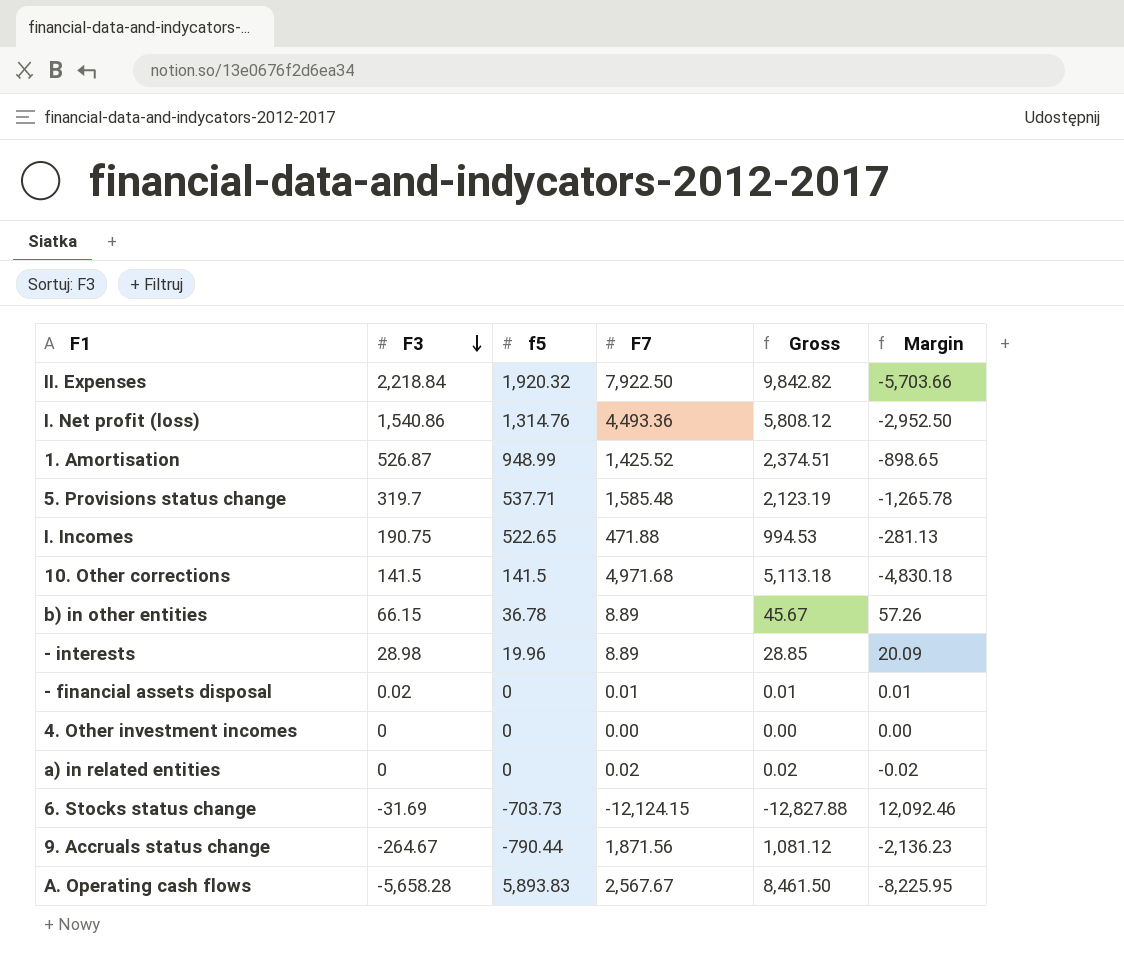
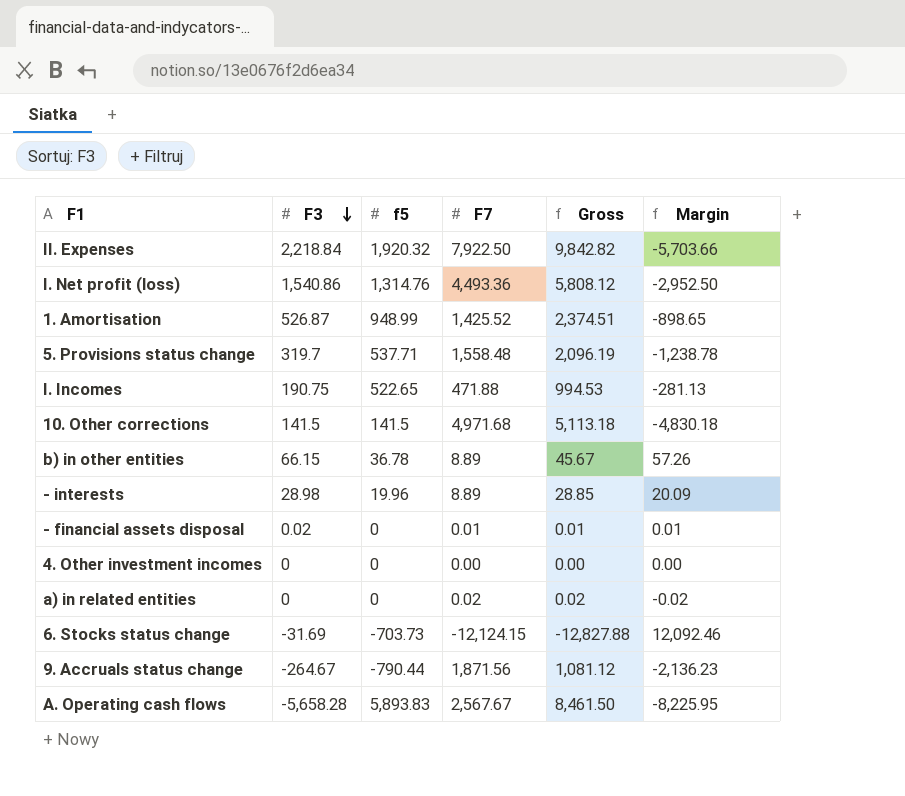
5. Provisions status change | F7: 1,585.48 -> 1,558.48
5. Provisions status change | Gross: 2,123.19 -> 2,096.19
5. Provisions status change | Margin: -1,265.78 -> -1,238.78

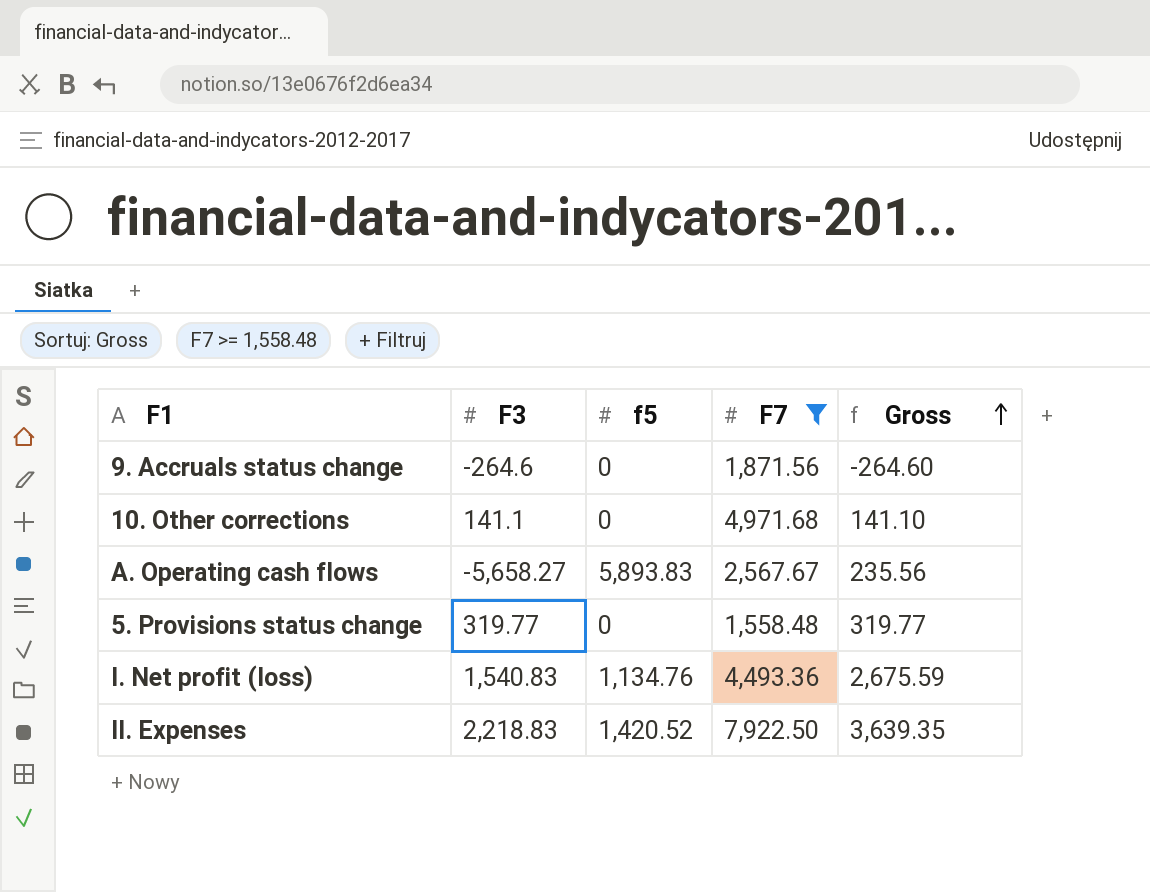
filter: none -> F7 >= 1,558.48
row order: F3 descending -> Gross ascending
column Margin | formula: [F3] - [F7] -> none
column Gross | formula: [f5] + [F7] -> [F3] + [f5]
9. Accruals status change | F3: -264.67 -> -264.6
9. Accruals status change | f5: -790.44 -> 0
10. Other corrections | F3: 141.5 -> 141.1
10. Other corrections | f5: 141.5 -> 0
A. Operating cash flows | F3: -5,658.28 -> -5,658.27
5. Provisions status change | F3: 319.7 -> 319.77
5. Provisions status change | f5: 537.71 -> 0
I. Net profit (loss) | F3: 1,540.86 -> 1,540.83
I. Net profit (loss) | f5: 1,314.76 -> 1,134.76
II. Expenses | F3: 2,218.84 -> 2,218.83
II. Expenses | f5: 1,920.32 -> 1,420.52

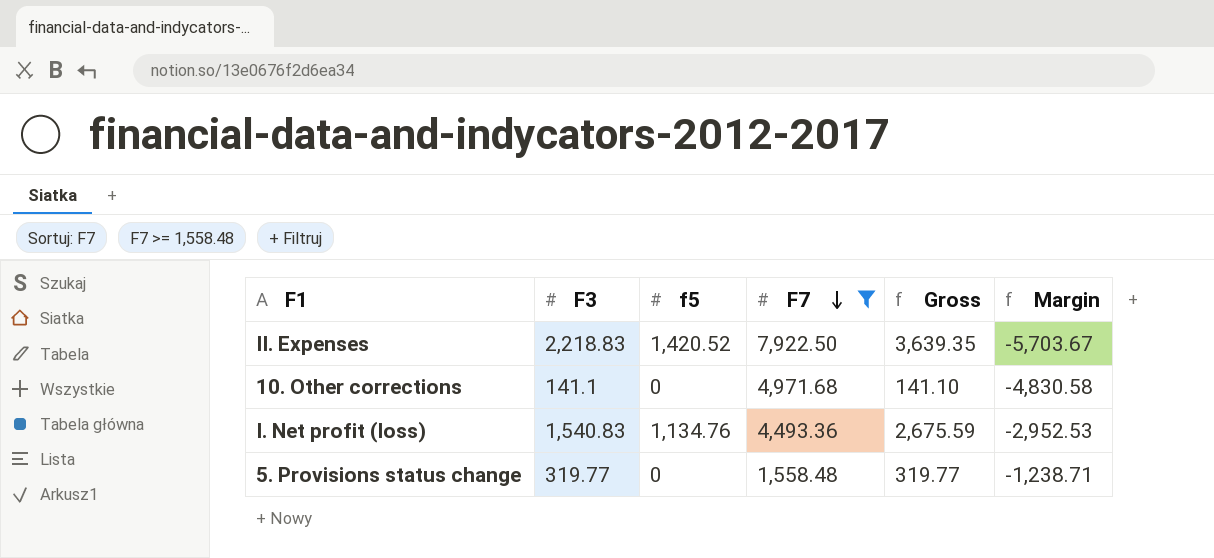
row order: Gross ascending -> F7 descending
column Margin | formula: none -> [F3] - [F7]
row 9. Accruals status change: -264.6 | 0 | 1,871.56 | -264.60 -> none
row A. Operating cash flows: -5,658.27 | 5,893.83 | 2,567.67 | 235.56 -> none

